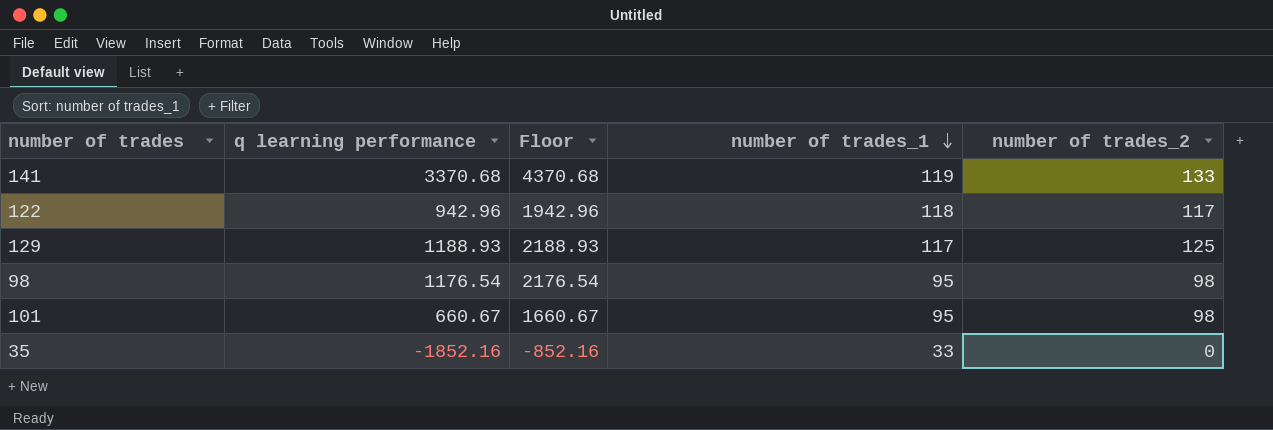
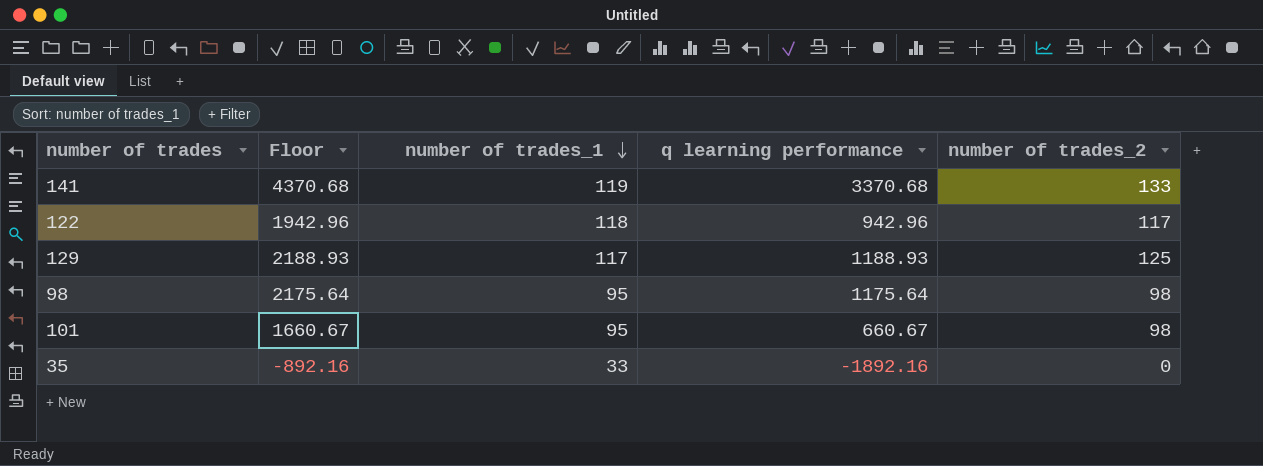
column q learning performance | position: 2 -> 4
98 | Floor: 2176.54 -> 2175.64
98 | q learning performance: 1176.54 -> 1175.64
35 | Floor: -852.16 -> -892.16
35 | q learning performance: -1852.16 -> -1892.16

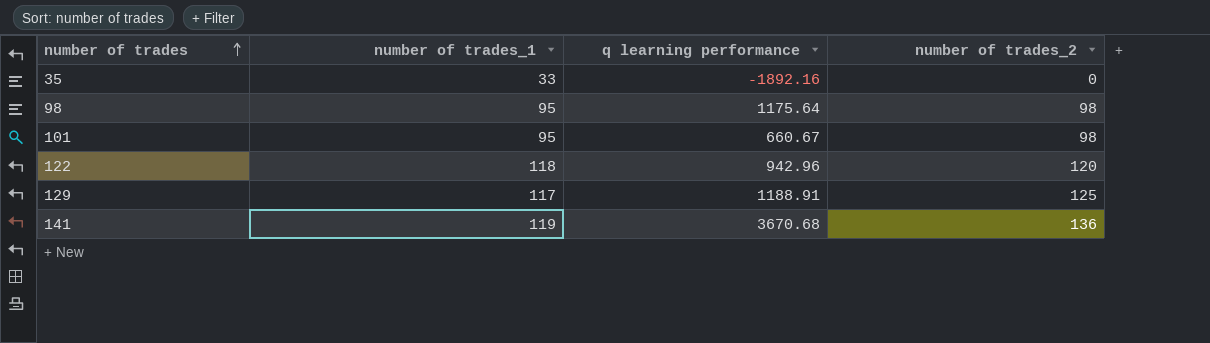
row order: number of trades_1 descending -> number of trades ascending
column Floor | formula: [q learning performance] + 1000 -> none
122 | number of trades_2: 117 -> 120
129 | q learning performance: 1188.93 -> 1188.91
141 | q learning performance: 3370.68 -> 3670.68
141 | number of trades_2: 133 -> 136

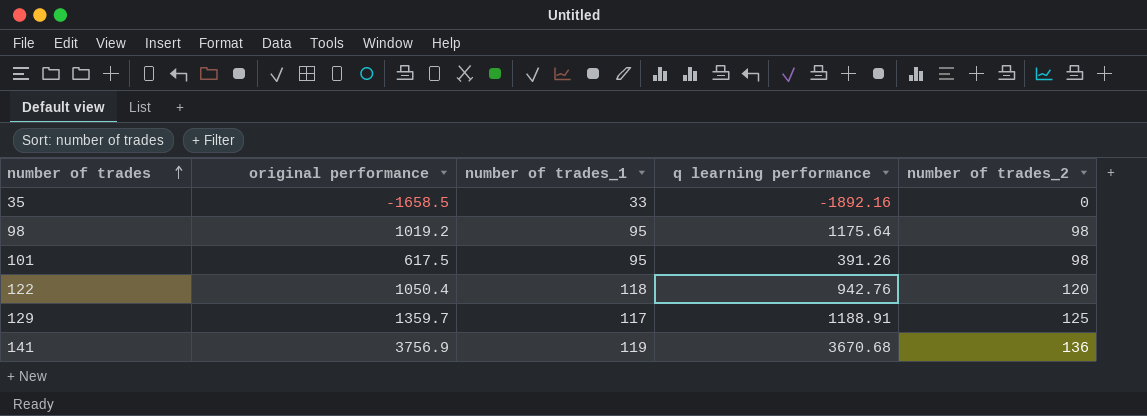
column original performance | position: none -> 2
101 | q learning performance: 660.67 -> 391.26
122 | q learning performance: 942.96 -> 942.76

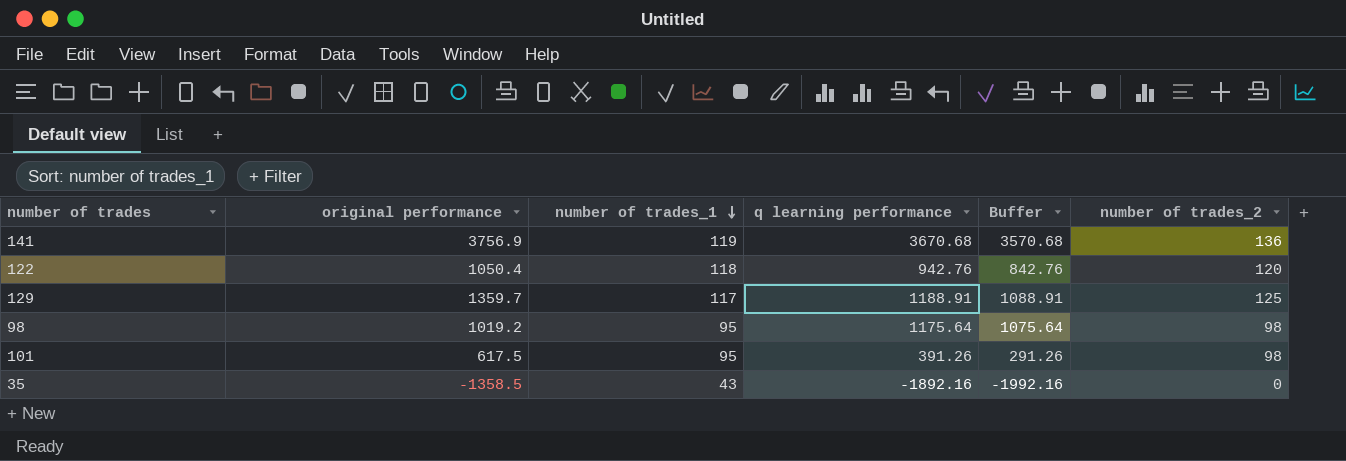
row order: number of trades ascending -> number of trades_1 descending
column Buffer | formula: none -> [q learning performance] - 100
35 | original performance: -1658.5 -> -1358.5
35 | number of trades_1: 33 -> 43

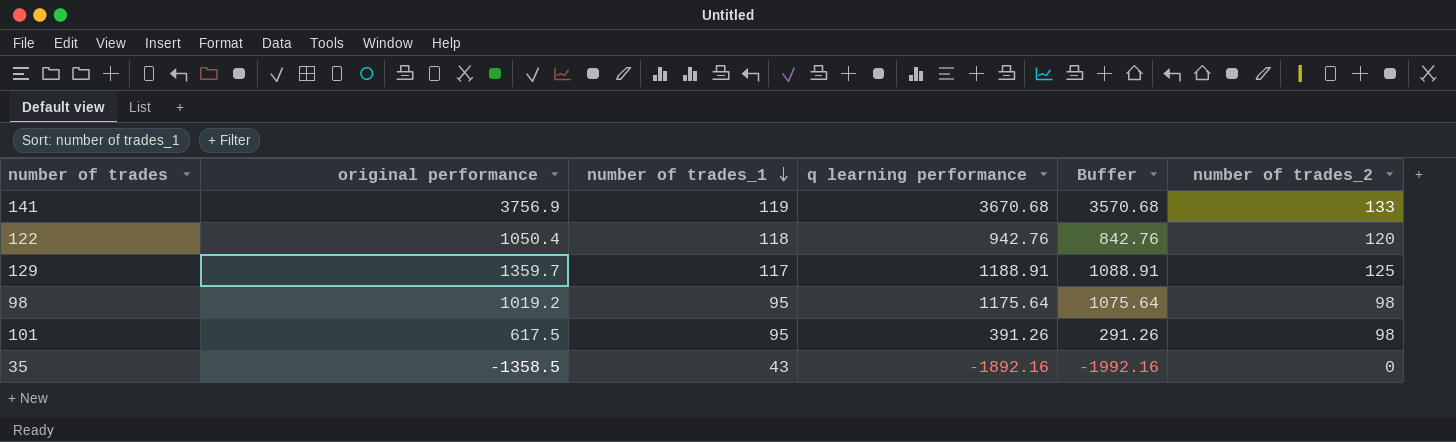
141 | number of trades_2: 136 -> 133

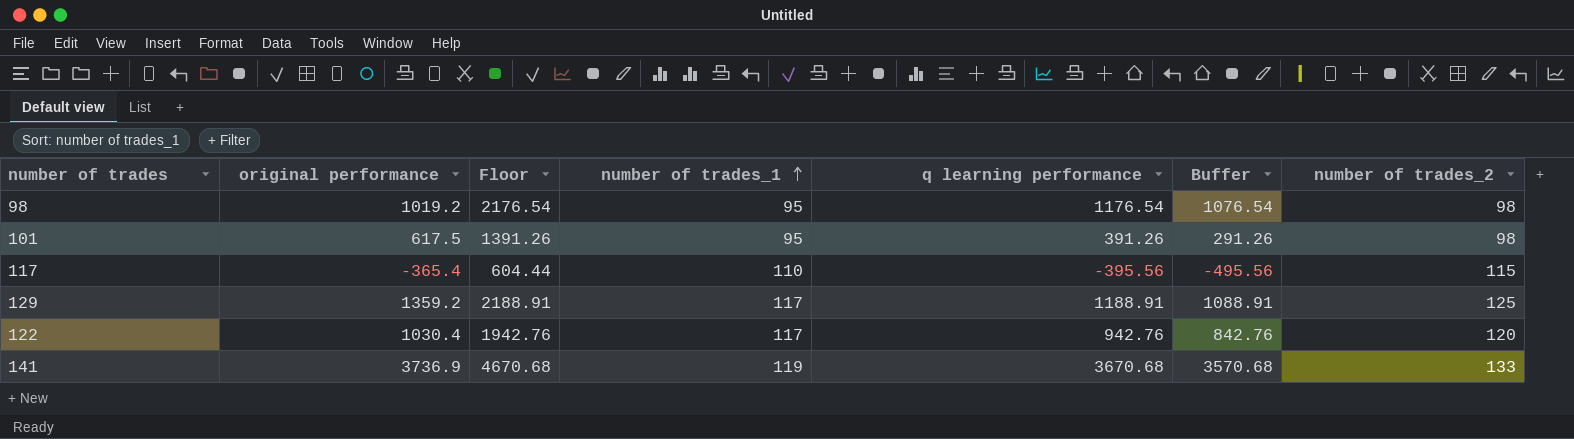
row order: number of trades_1 descending -> number of trades_1 ascending
column Floor | formula: none -> [q learning performance] + 1000
row 35: -1358.5 | 43 | -1892.16 | -1992.16 | 0 -> none
98 | q learning performance: 1175.64 -> 1176.54
98 | Buffer: 1075.64 -> 1076.54
row 117: none -> -365.4 | 604.44 | 110 | -395.56 | -495.56 | 115
129 | original performance: 1359.7 -> 1359.2
122 | original performance: 1050.4 -> 1030.4
122 | number of trades_1: 118 -> 117
141 | original performance: 3756.9 -> 3736.9

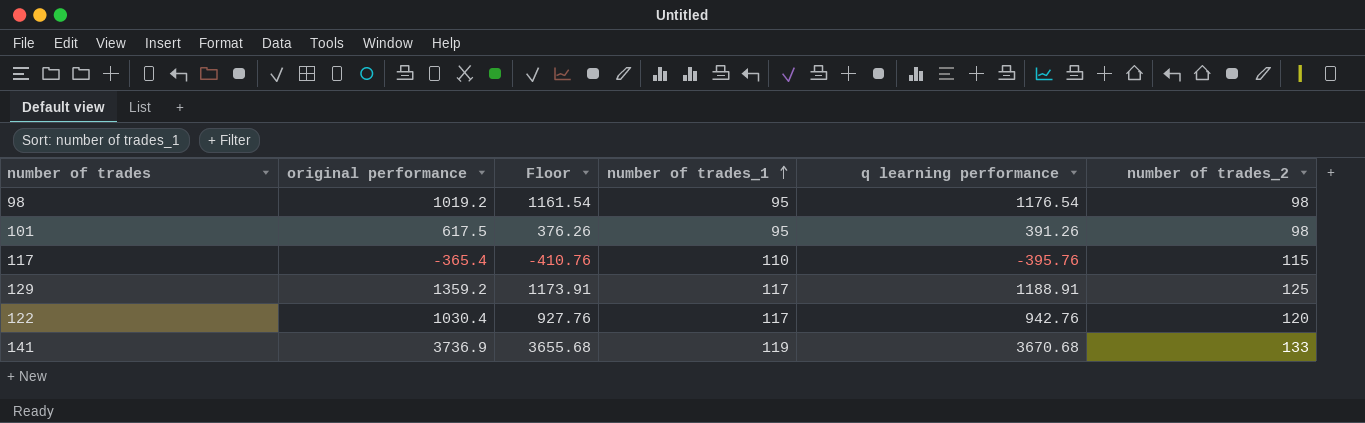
column Buffer | formula: [q learning performance] - 100 -> none
column Floor | formula: [q learning performance] + 1000 -> [q learning performance] - 15
117 | q learning performance: -395.56 -> -395.76

